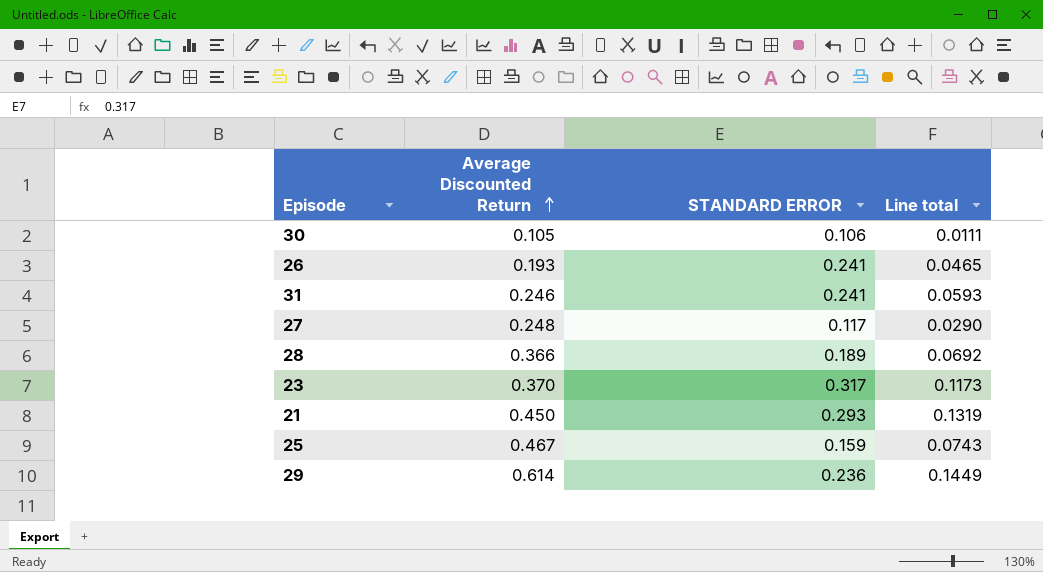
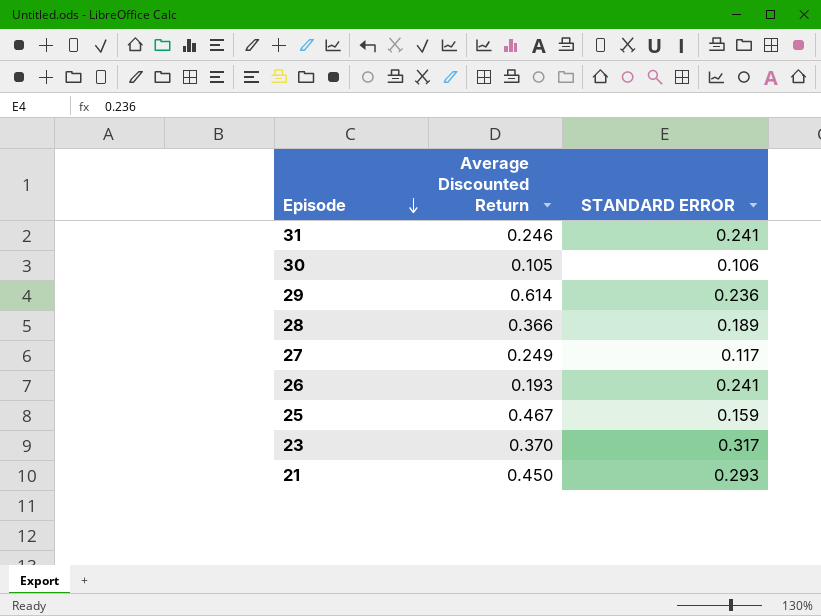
row order: Average Discounted Return ascending -> Episode descending
column Line total | formula: [Average Discounted Return] * [STANDARD ERROR] -> none
27 | Average Discounted Return: 0.248 -> 0.249

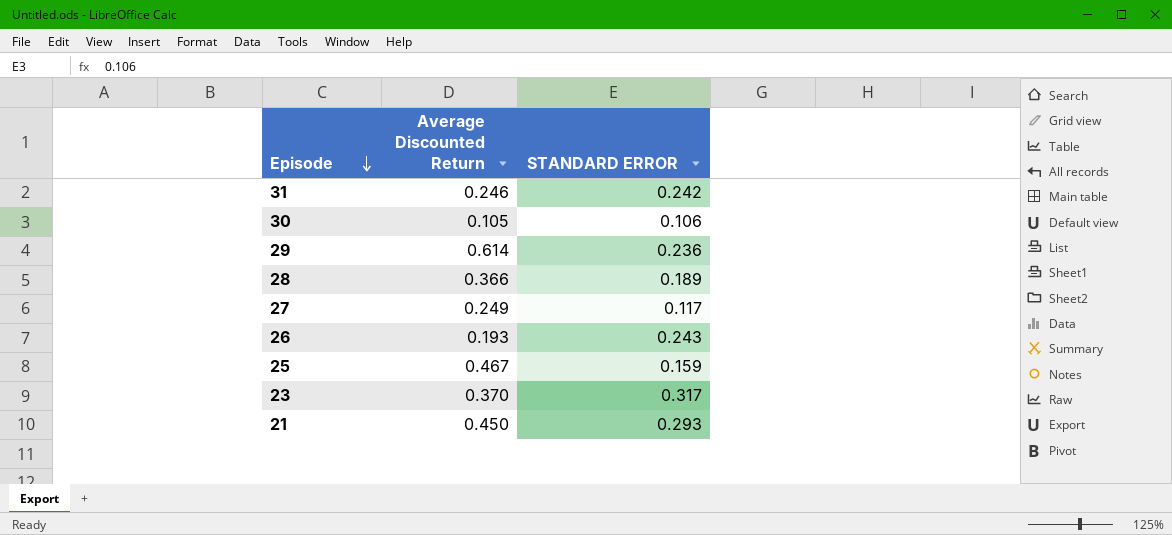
31 | STANDARD ERROR: 0.241 -> 0.242
26 | STANDARD ERROR: 0.241 -> 0.243

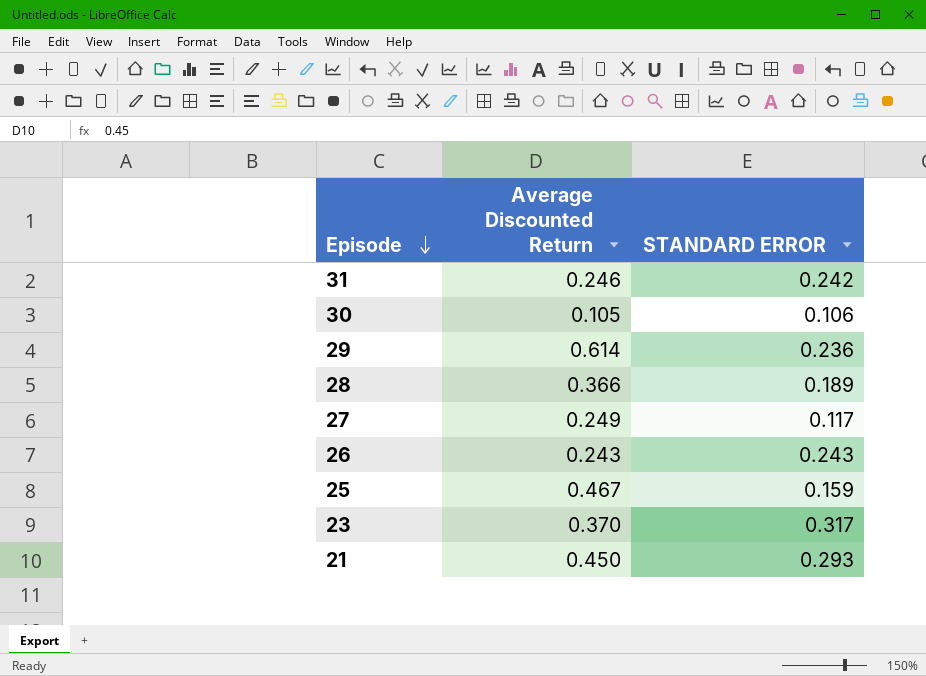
26 | Average Discounted Return: 0.193 -> 0.243

